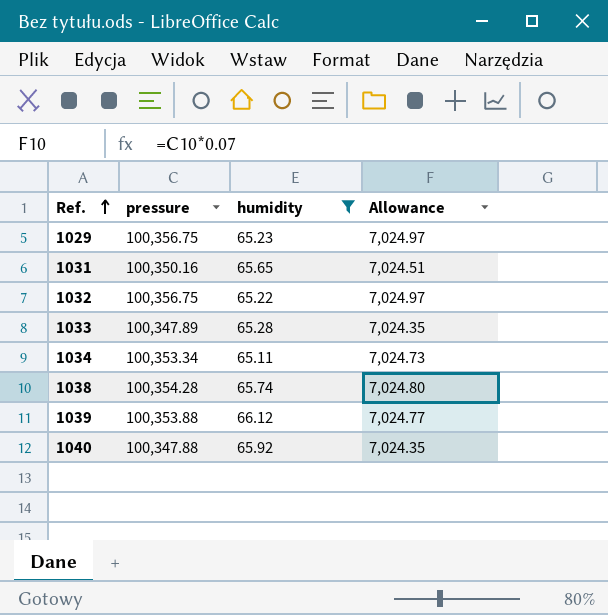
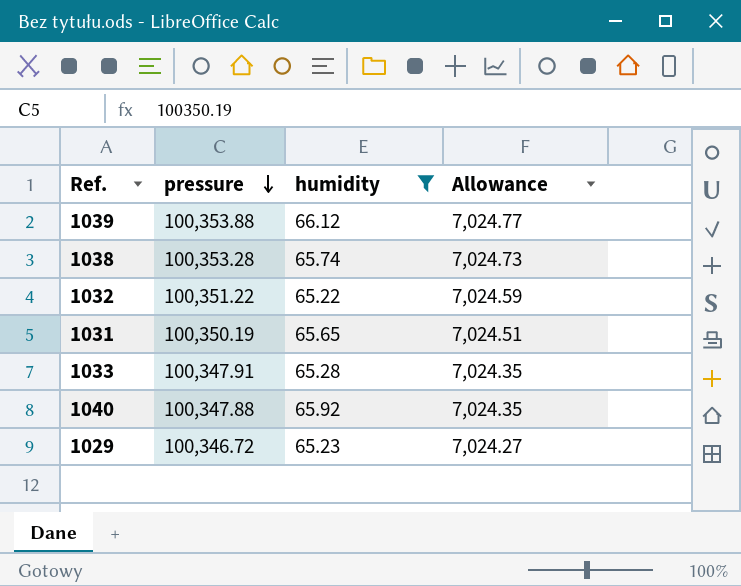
row order: Ref. ascending -> pressure descending
row 1034: 100,353.34 | 65.11 | 7,024.73 -> none
1038 | pressure: 100,354.28 -> 100,353.28
1038 | Allowance: 7,024.80 -> 7,024.73
1032 | pressure: 100,356.75 -> 100,351.22
1032 | Allowance: 7,024.97 -> 7,024.59
1031 | pressure: 100,350.16 -> 100,350.19
1033 | pressure: 100,347.89 -> 100,347.91
1029 | pressure: 100,356.75 -> 100,346.72
1029 | Allowance: 7,024.97 -> 7,024.27

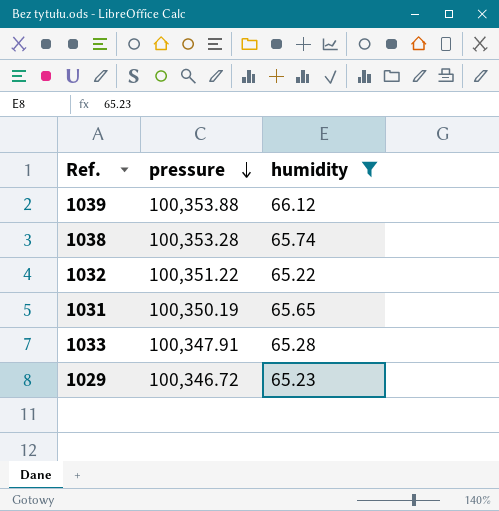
column Allowance | formula: [pressure] * 0.07 -> none
row 1040: 100,347.88 | 65.92 | 7,024.35 -> none

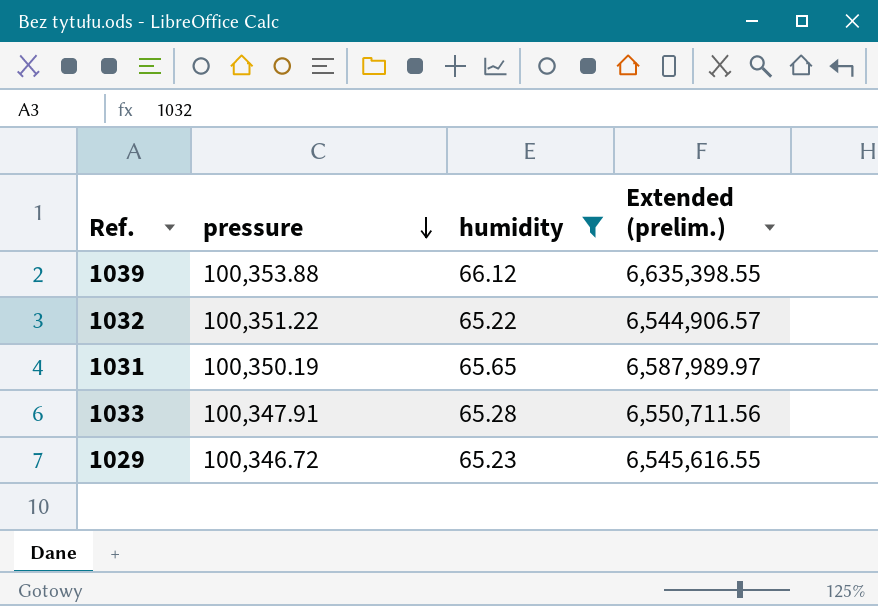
column Extended (prelim.) | formula: none -> [pressure] * [humidity]
row 1038: 100,353.28 | 65.74 -> none

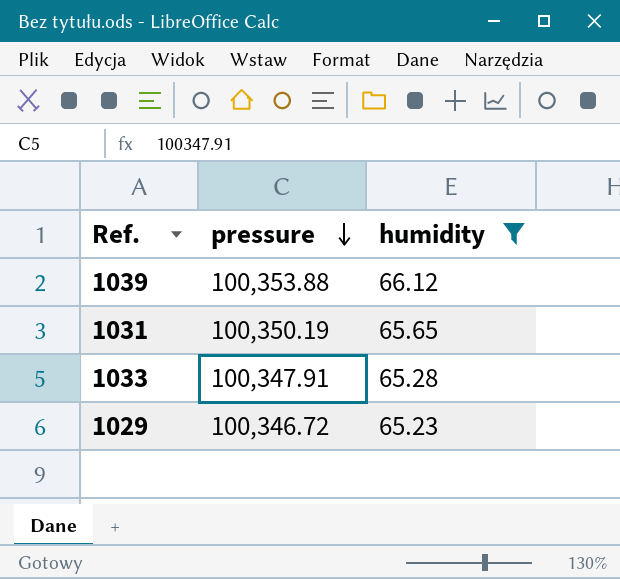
column Extended (prelim.) | formula: [pressure] * [humidity] -> none
row 1032: 100,351.22 | 65.22 | 6,544,906.57 -> none

